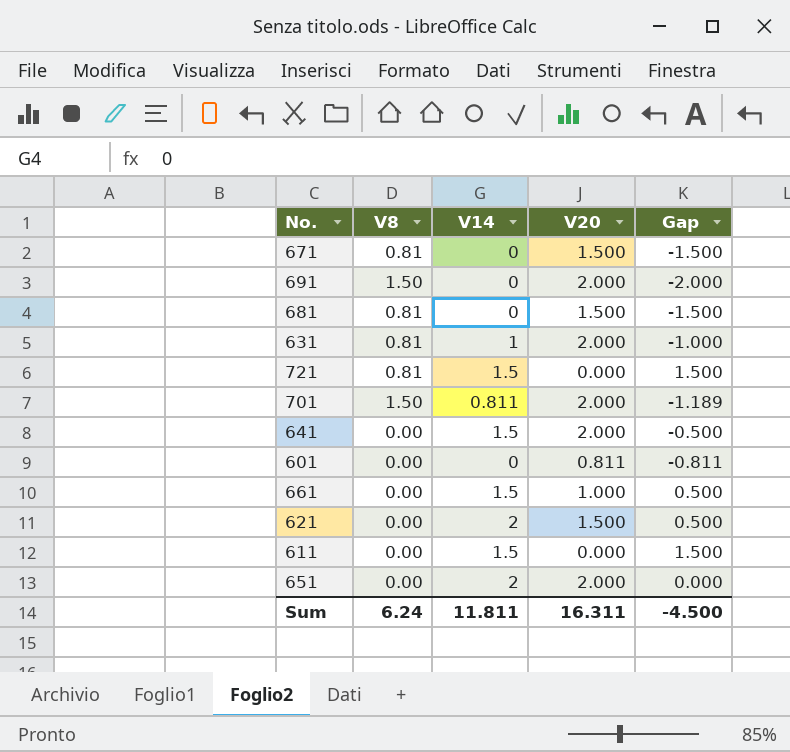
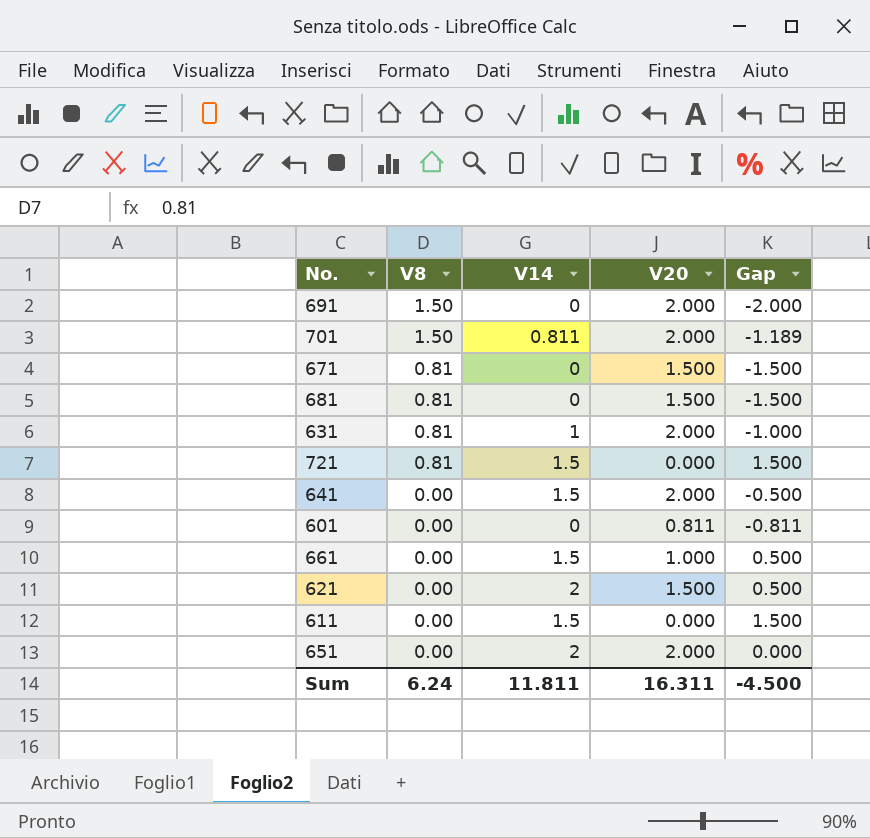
row order: none -> V8 descending

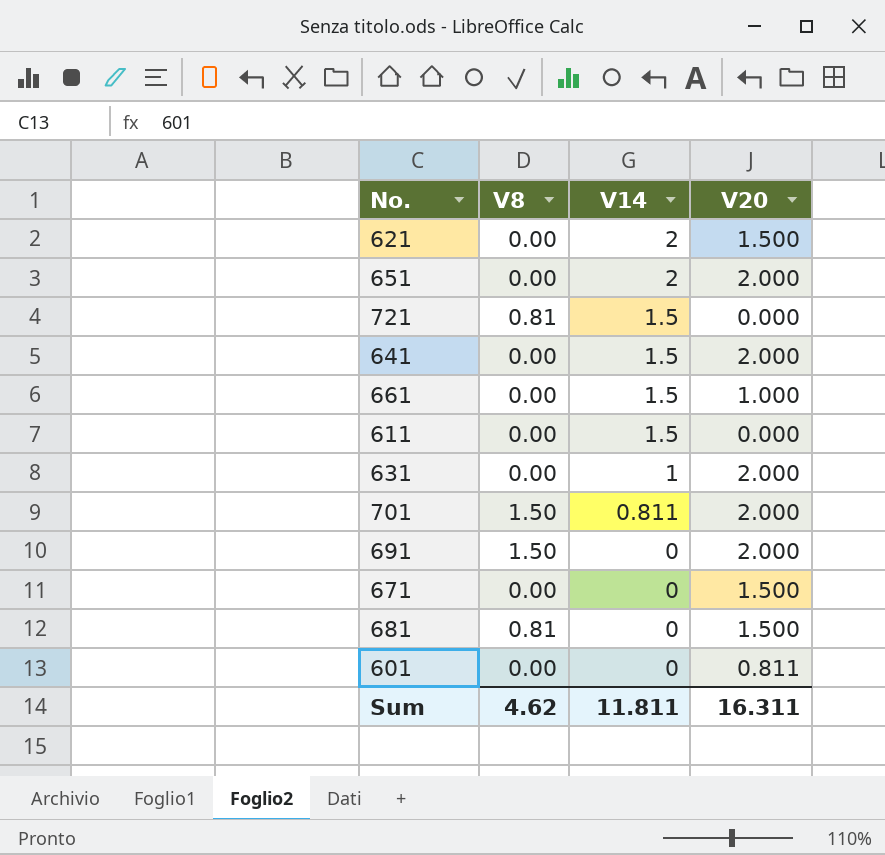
row order: V8 descending -> V14 descending
column Gap | formula: [V14] - [V20] -> none
631 | V8: 0.81 -> 0.00
671 | V8: 0.81 -> 0.00
Sum | V8: 6.24 -> 4.62

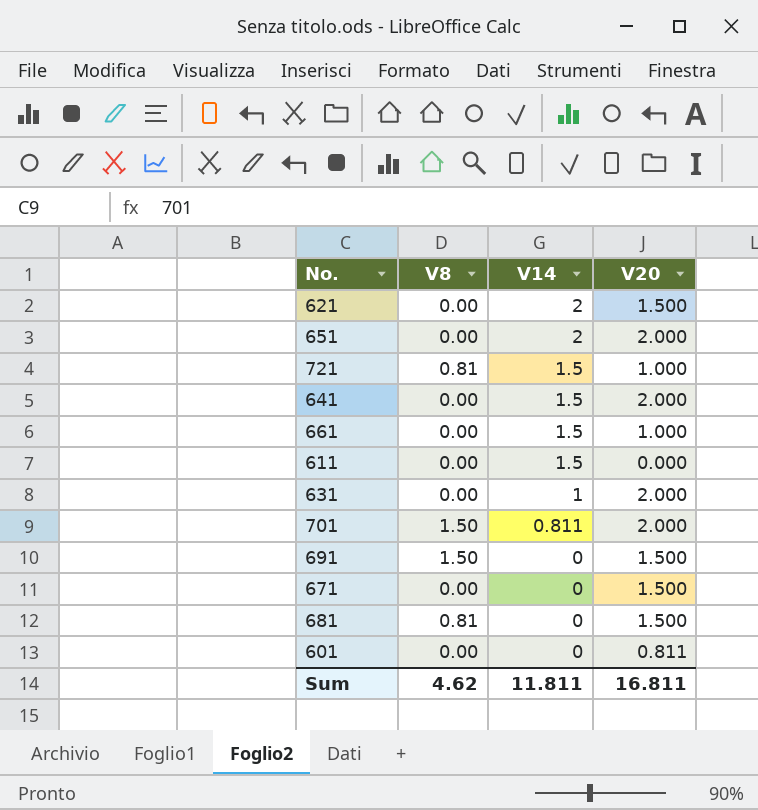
721 | V20: 0.000 -> 1.000
691 | V20: 2.000 -> 1.500
Sum | V20: 16.311 -> 16.811

